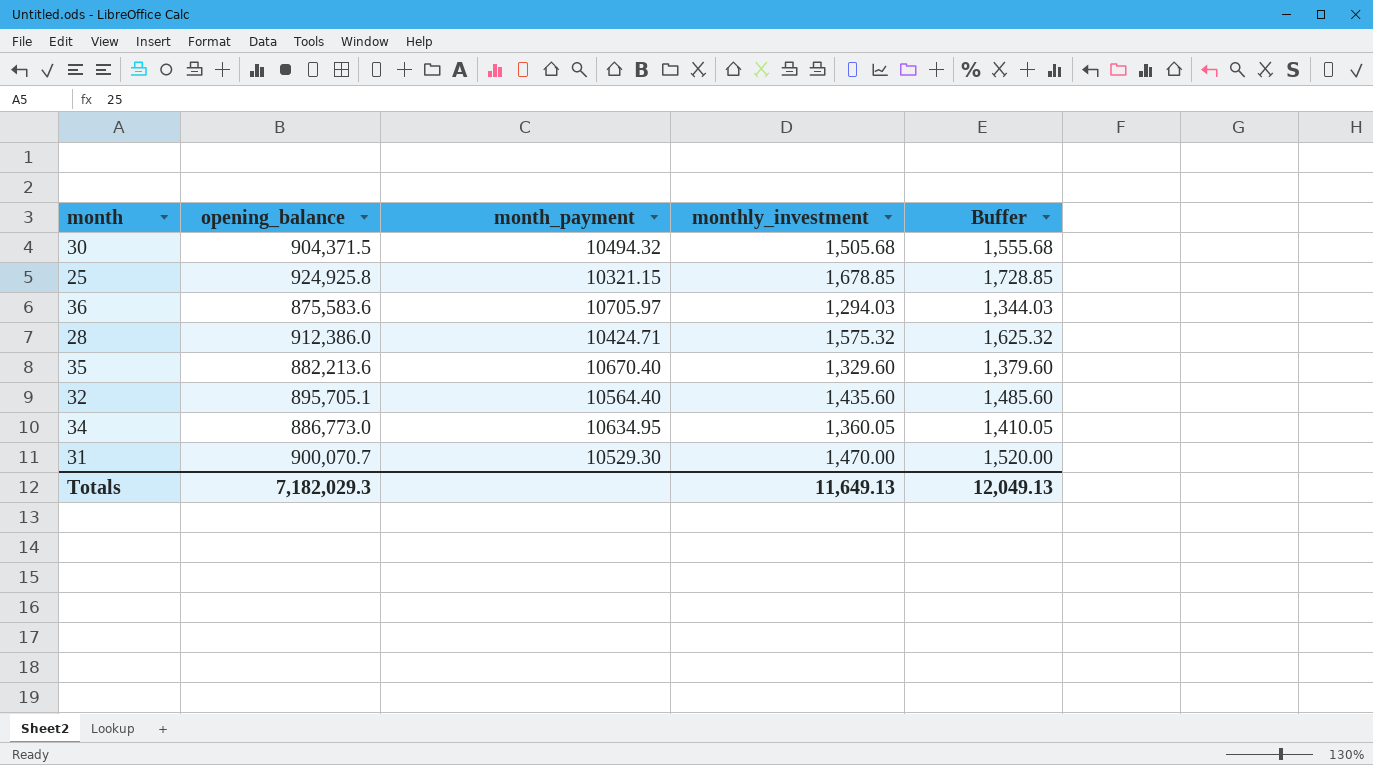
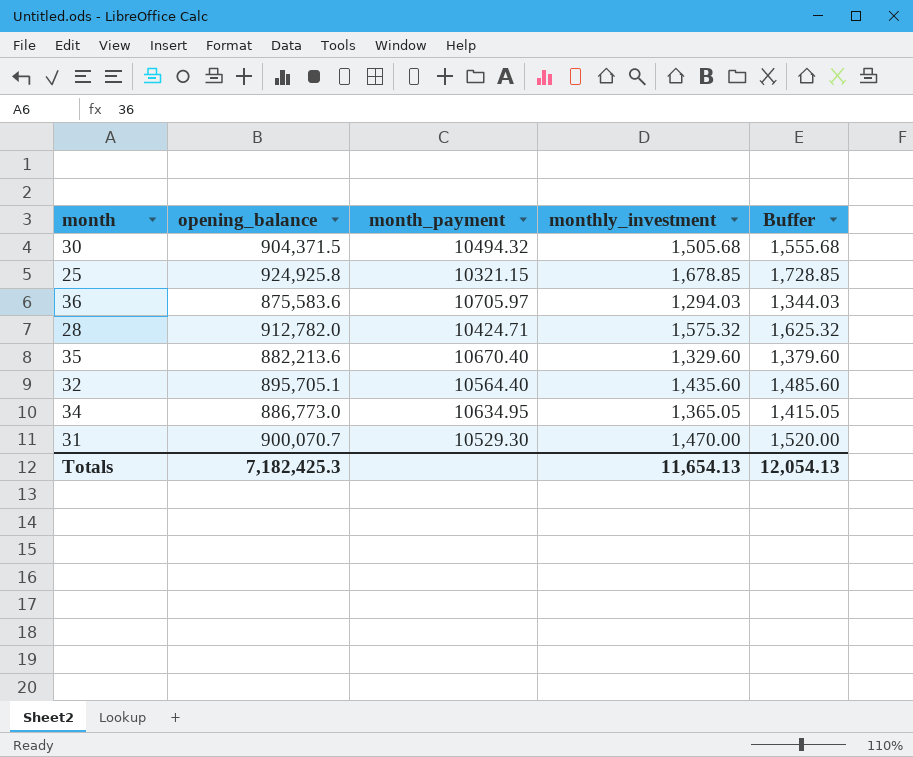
28 | opening_balance: 912,386.0 -> 912,782.0
34 | monthly_investment: 1,360.05 -> 1,365.05
34 | Buffer: 1,410.05 -> 1,415.05
Totals | opening_balance: 7,182,029.3 -> 7,182,425.3
Totals | monthly_investment: 11,649.13 -> 11,654.13
Totals | Buffer: 12,049.13 -> 12,054.13

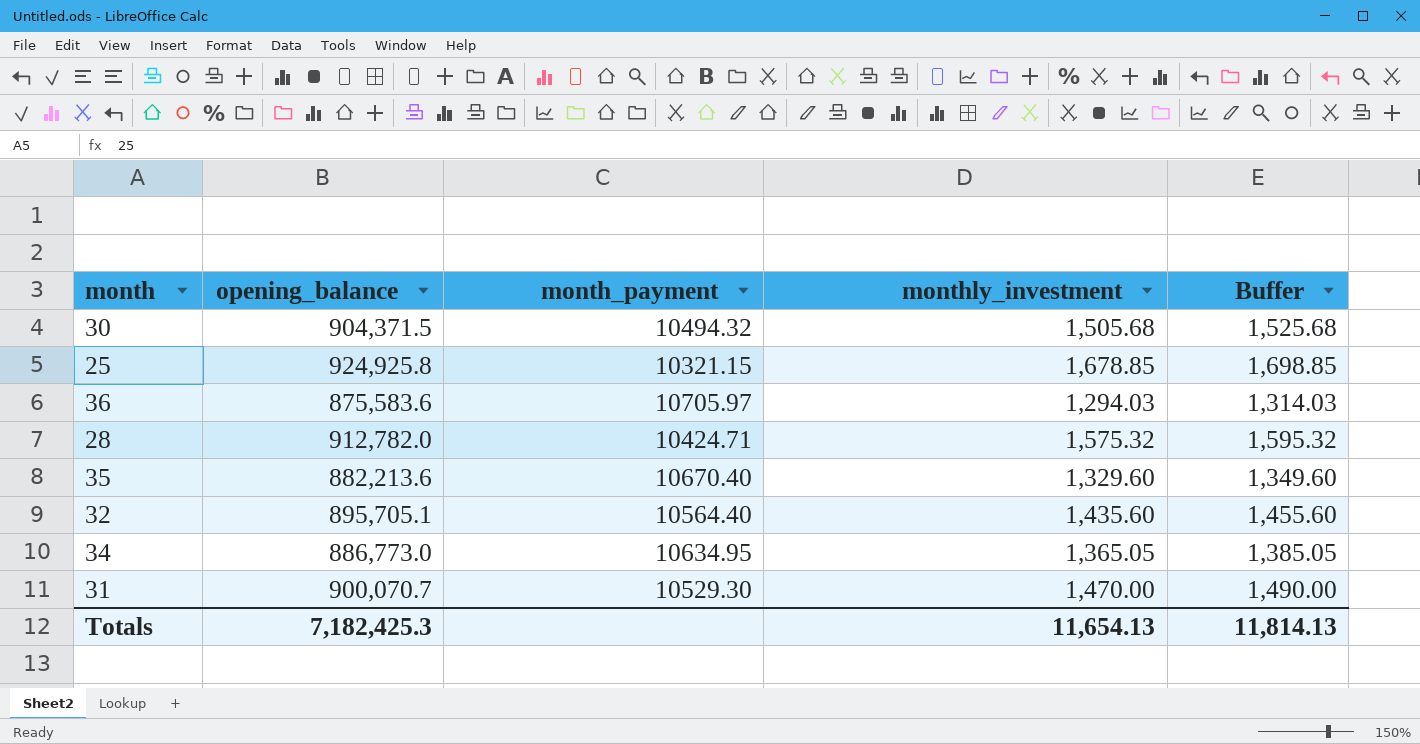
column Buffer | formula: [monthly_investment] + 50 -> [monthly_investment] + 20
Totals | Buffer: 12,054.13 -> 11,814.13

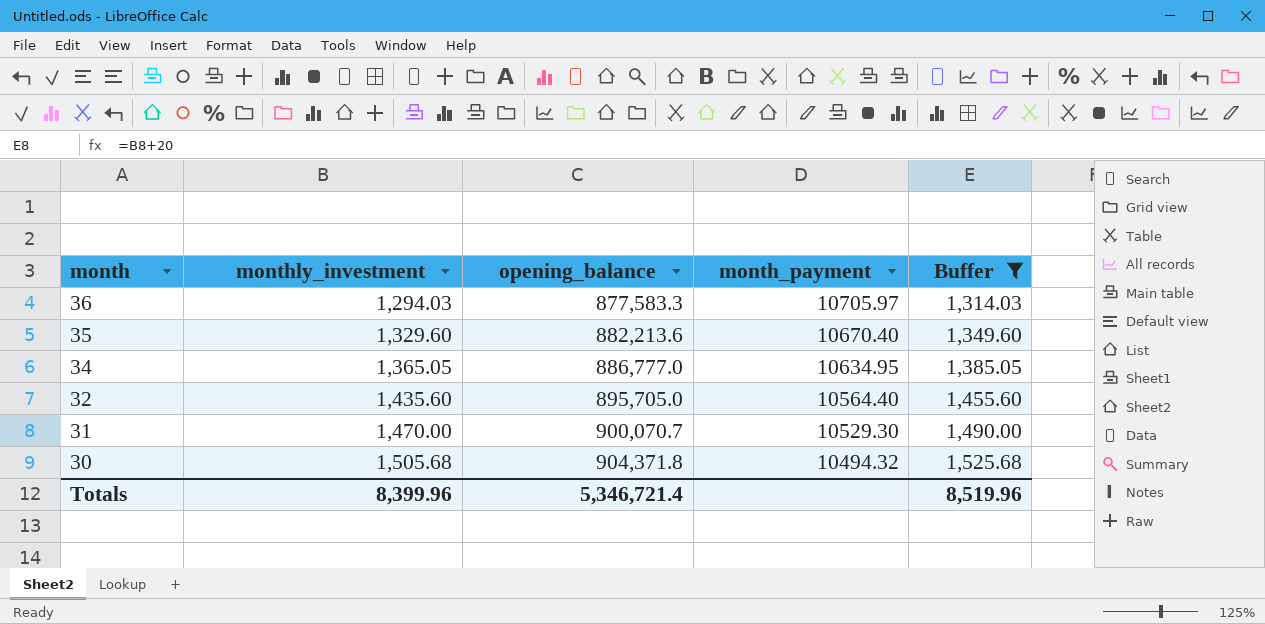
filter: none -> Buffer <= 1,525.68
row order: none -> month descending
column monthly_investment | position: 4 -> 2
36 | opening_balance: 875,583.6 -> 877,583.3
34 | opening_balance: 886,773.0 -> 886,777.0
32 | opening_balance: 895,705.1 -> 895,705.0
30 | opening_balance: 904,371.5 -> 904,371.8
Totals | monthly_investment: 11,654.13 -> 8,399.96
Totals | opening_balance: 7,182,425.3 -> 5,346,721.4
Totals | Buffer: 11,814.13 -> 8,519.96

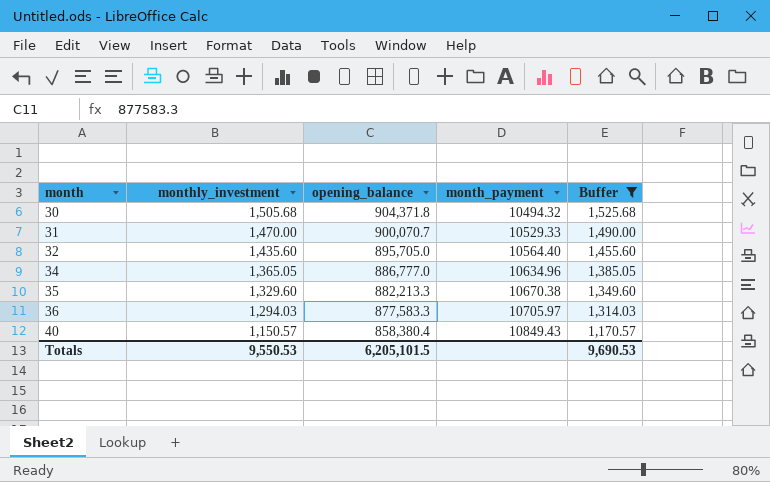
row order: month descending -> month ascending
31 | month_payment: 10529.30 -> 10529.33
34 | month_payment: 10634.95 -> 10634.96
35 | opening_balance: 882,213.6 -> 882,213.3
35 | month_payment: 10670.40 -> 10670.38
row 40: none -> 1,150.57 | 858,380.4 | 10849.43 | 1,170.57
Totals | monthly_investment: 8,399.96 -> 9,550.53
Totals | opening_balance: 5,346,721.4 -> 6,205,101.5
Totals | Buffer: 8,519.96 -> 9,690.53

